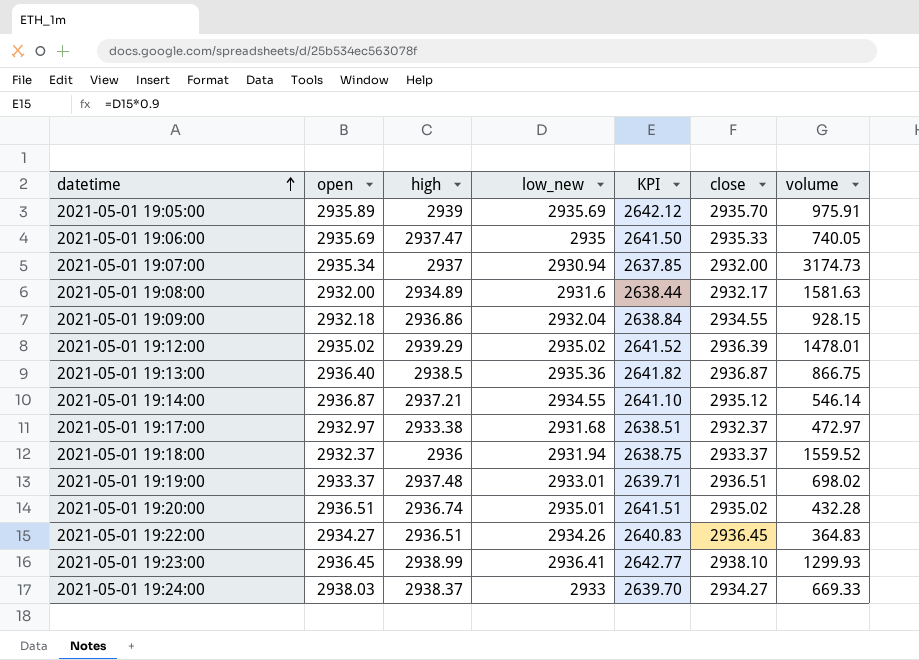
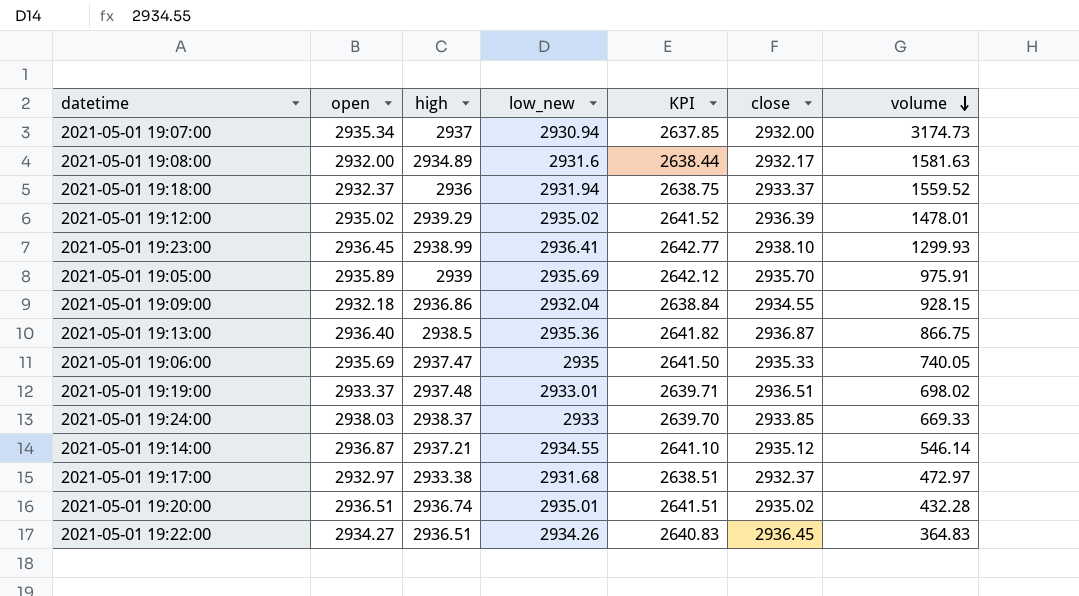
row order: datetime ascending -> volume descending
2021-05-01 19:24:00 | close: 2934.27 -> 2933.85

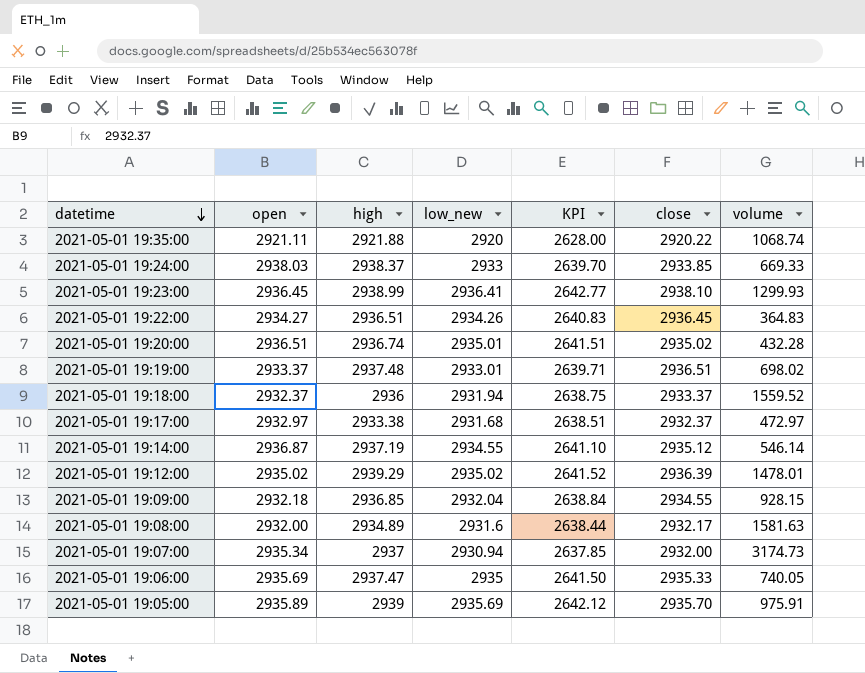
row order: volume descending -> datetime descending
row 2021-05-01 19:13:00: 2936.40 | 2938.5 | 2935.36 | 2641.82 | 2936.87 | 866.75 -> none
row 2021-05-01 19:35:00: none -> 2921.11 | 2921.88 | 2920 | 2628.00 | 2920.22 | 1068.74
2021-05-01 19:14:00 | high: 2937.21 -> 2937.19
2021-05-01 19:09:00 | high: 2936.86 -> 2936.85

